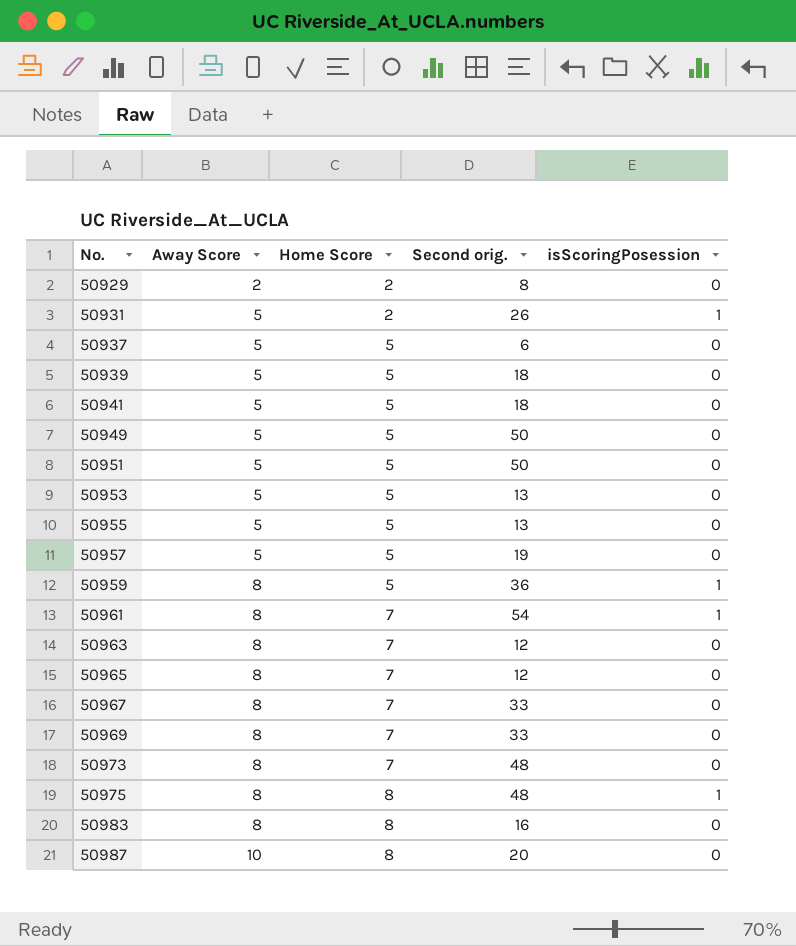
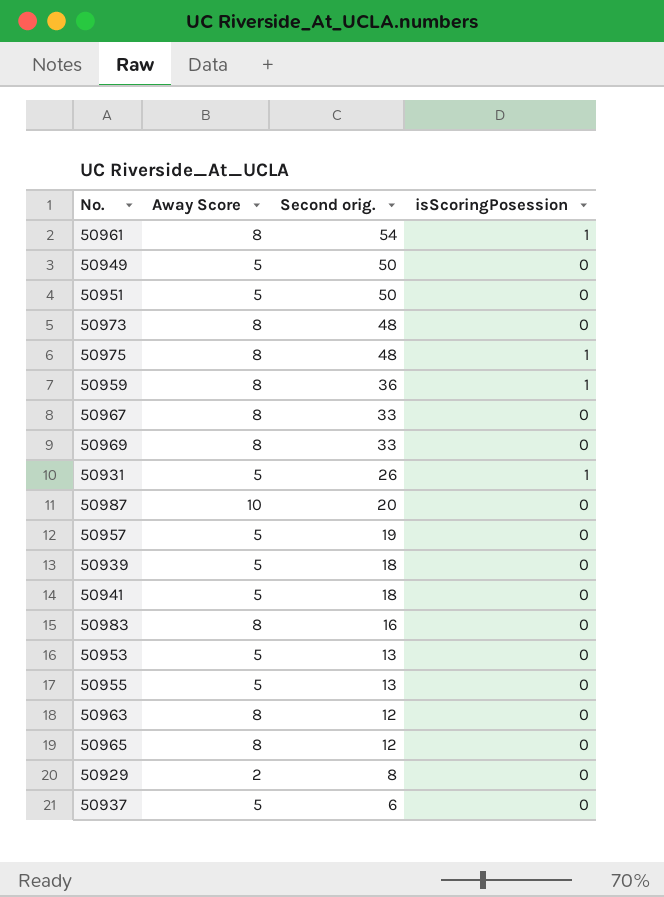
row order: No. ascending -> Second orig. descending
column Home Score | position: 3 -> none

